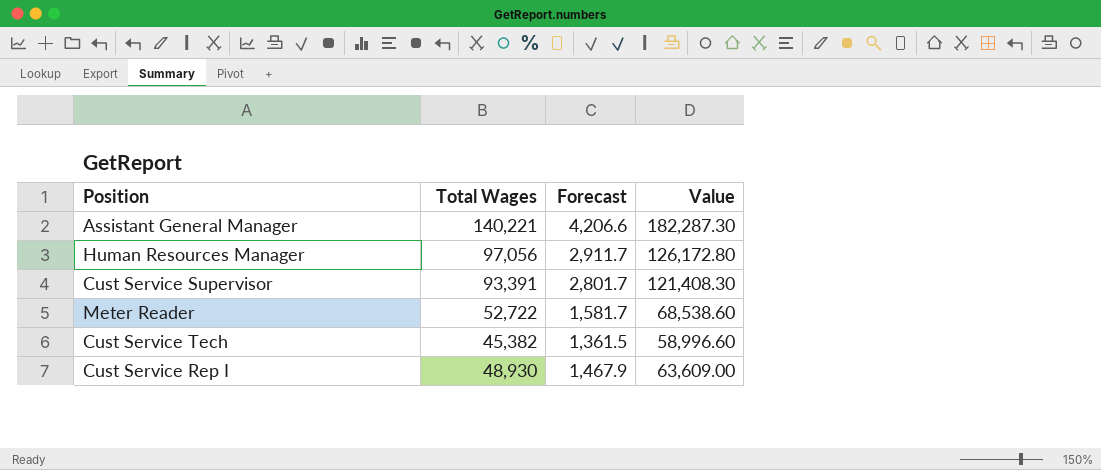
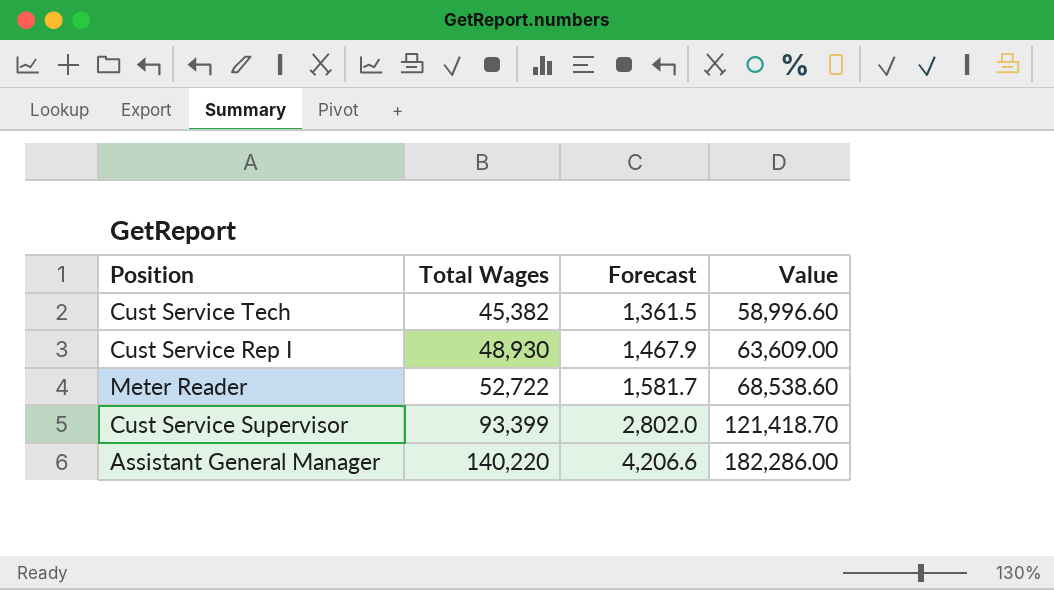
row order: none -> Total Wages ascending
row Human Resources Manager: 97,056 | 2,911.7 | 126,172.80 -> none
Cust Service Supervisor | Total Wages: 93,391 -> 93,399
Cust Service Supervisor | Forecast: 2,801.7 -> 2,802.0
Cust Service Supervisor | Value: 121,408.30 -> 121,418.70
Assistant General Manager | Total Wages: 140,221 -> 140,220
Assistant General Manager | Value: 182,287.30 -> 182,286.00

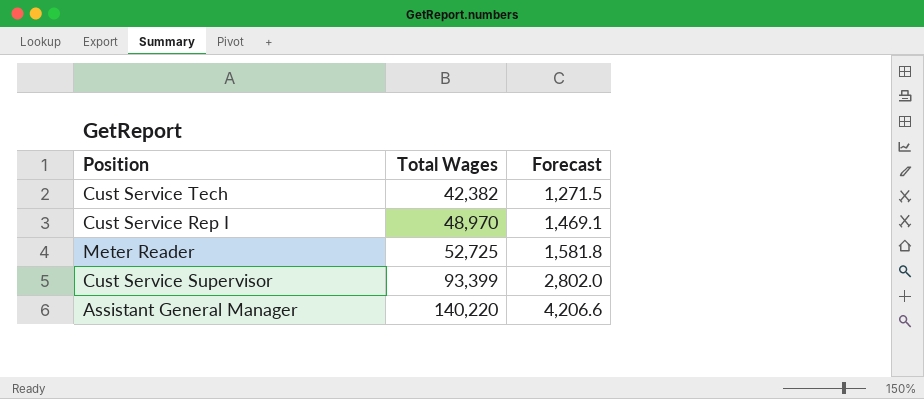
column Value | formula: [Total Wages] * 1.3 -> none
Cust Service Tech | Total Wages: 45,382 -> 42,382
Cust Service Tech | Forecast: 1,361.5 -> 1,271.5
Cust Service Rep I | Total Wages: 48,930 -> 48,970
Cust Service Rep I | Forecast: 1,467.9 -> 1,469.1
Meter Reader | Total Wages: 52,722 -> 52,725
Meter Reader | Forecast: 1,581.7 -> 1,581.8

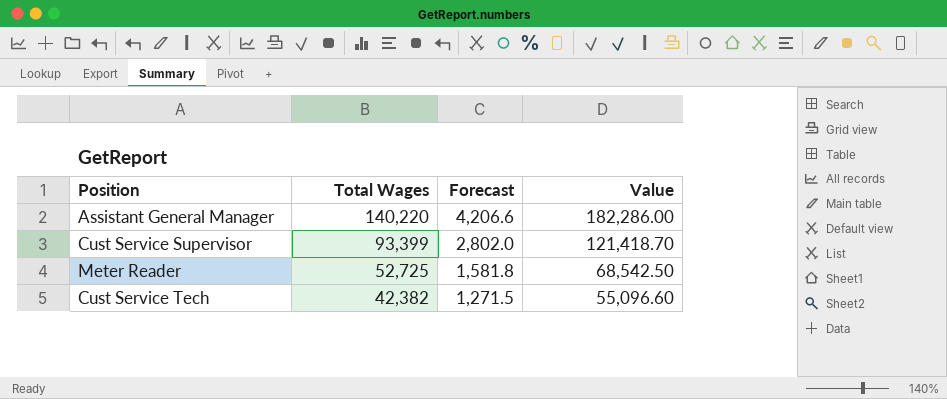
row order: Total Wages ascending -> Total Wages descending
column Value | formula: none -> [Total Wages] * 1.3
row Cust Service Rep I: 48,970 | 1,469.1 -> none

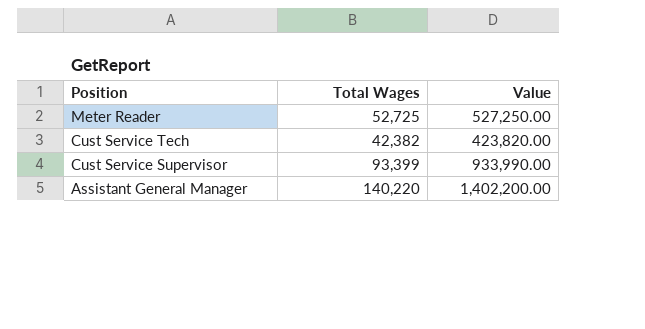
row order: Total Wages descending -> Position descending
column Forecast | formula: [Total Wages] * 0.03 -> none
column Value | formula: [Total Wages] * 1.3 -> [Total Wages] * 10

